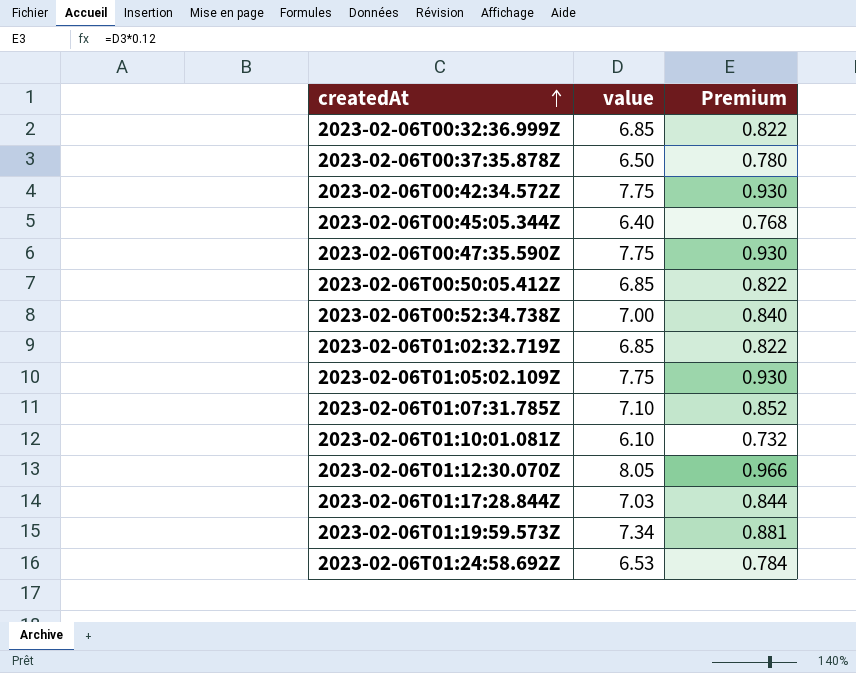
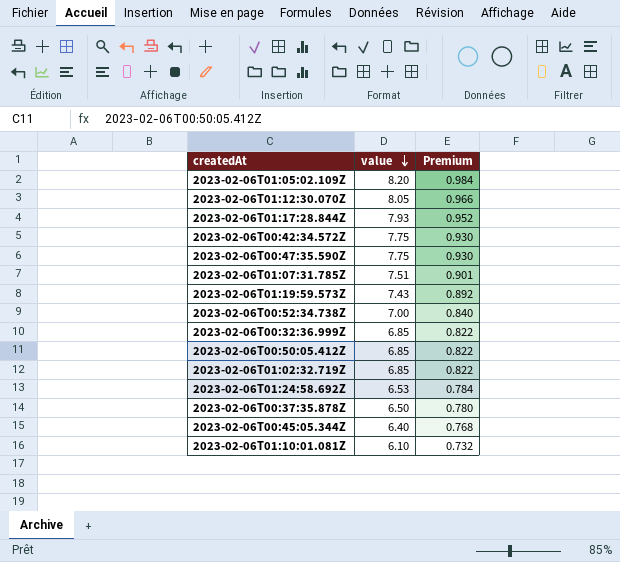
row order: createdAt ascending -> value descending
2023-02-06T01:05:02.109Z | value: 7.75 -> 8.20
2023-02-06T01:05:02.109Z | Premium: 0.930 -> 0.984
2023-02-06T01:17:28.844Z | value: 7.03 -> 7.93
2023-02-06T01:17:28.844Z | Premium: 0.844 -> 0.952
2023-02-06T01:07:31.785Z | value: 7.10 -> 7.51
2023-02-06T01:07:31.785Z | Premium: 0.852 -> 0.901
2023-02-06T01:19:59.573Z | value: 7.34 -> 7.43
2023-02-06T01:19:59.573Z | Premium: 0.881 -> 0.892

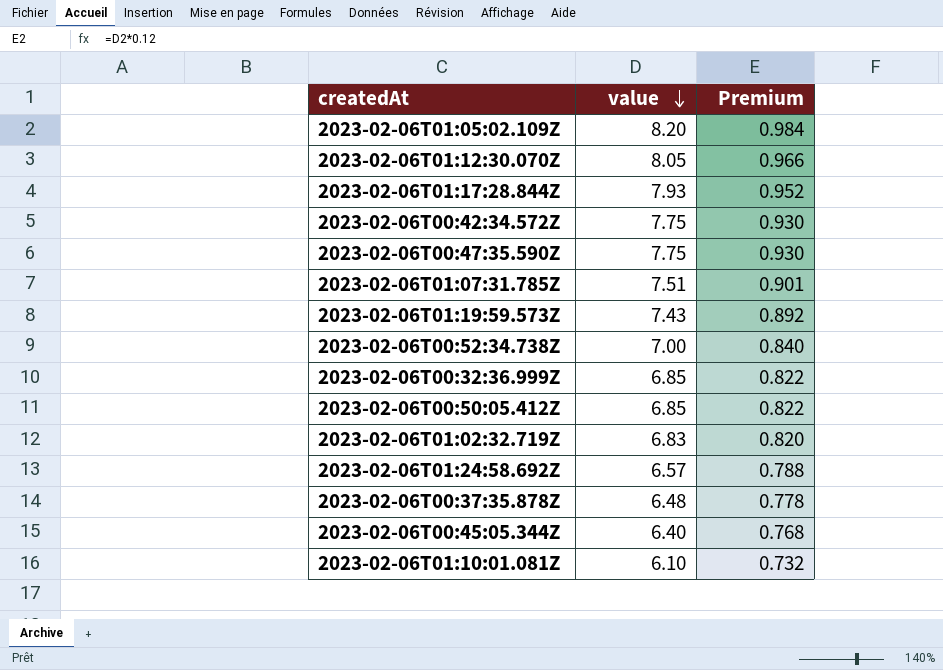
2023-02-06T01:02:32.719Z | value: 6.85 -> 6.83
2023-02-06T01:02:32.719Z | Premium: 0.822 -> 0.820
2023-02-06T01:24:58.692Z | value: 6.53 -> 6.57
2023-02-06T01:24:58.692Z | Premium: 0.784 -> 0.788
2023-02-06T00:37:35.878Z | value: 6.50 -> 6.48
2023-02-06T00:37:35.878Z | Premium: 0.780 -> 0.778

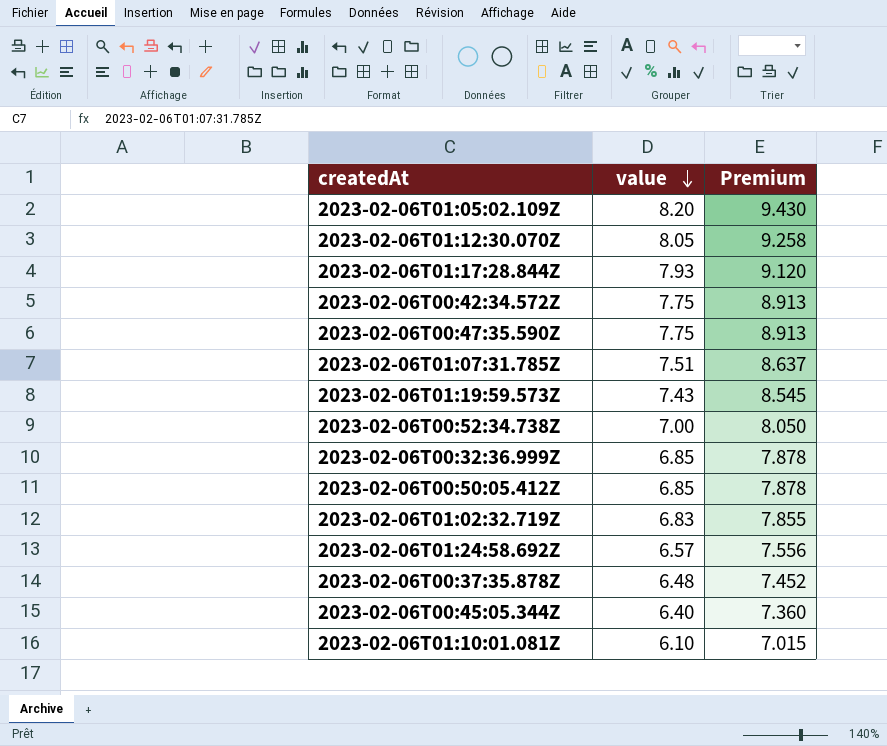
column Premium | formula: [value] * 0.12 -> [value] * 1.15

